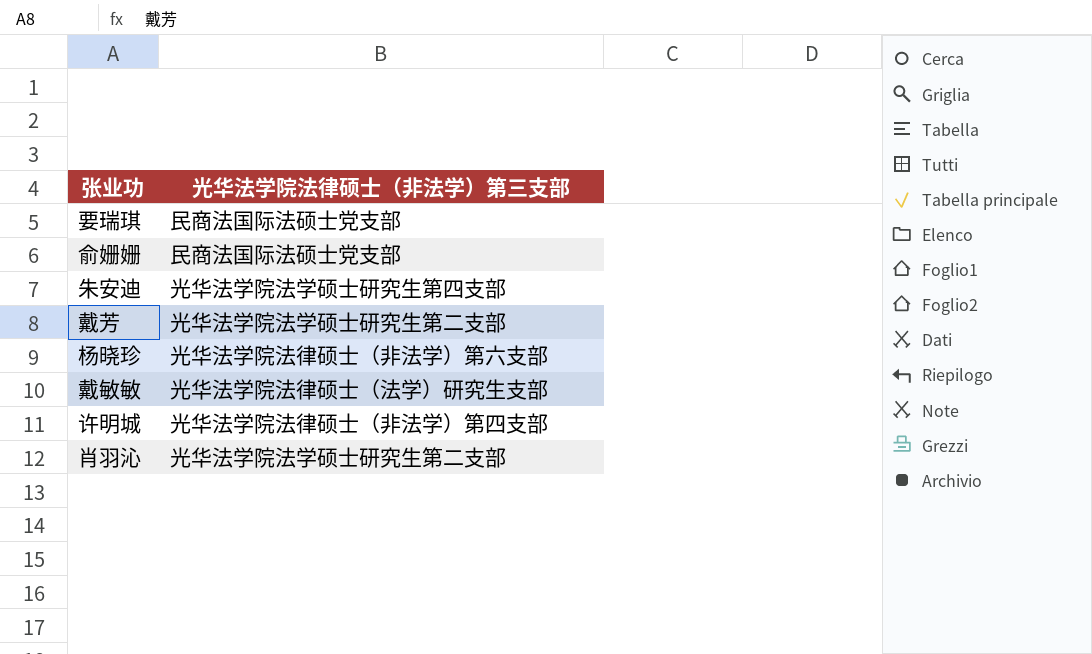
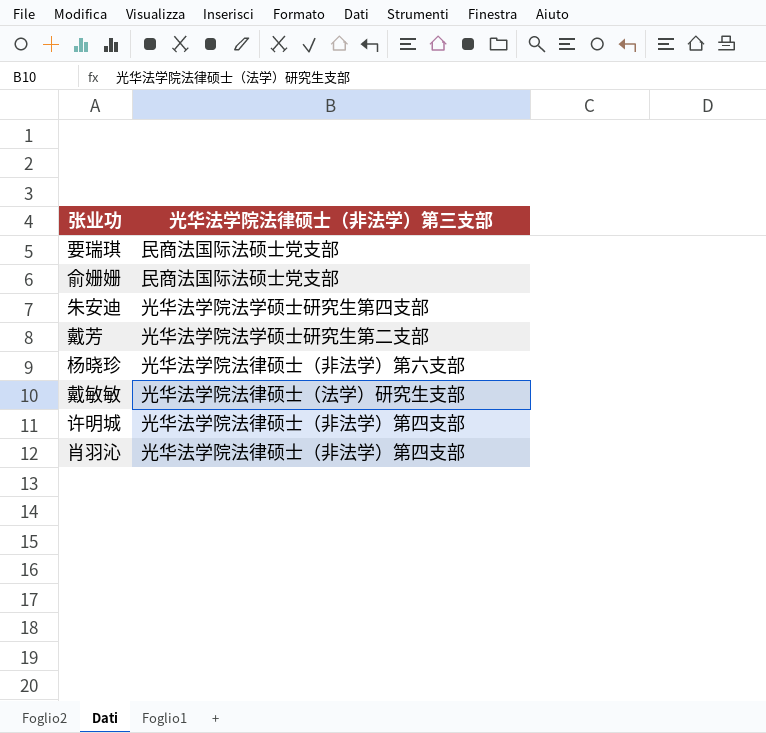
肖羽沁 | 光华法学院法律硕士（非法学）第三支部: 光华法学院法学硕士研究生第二支部 -> 光华法学院法律硕士（非法学）第四支部

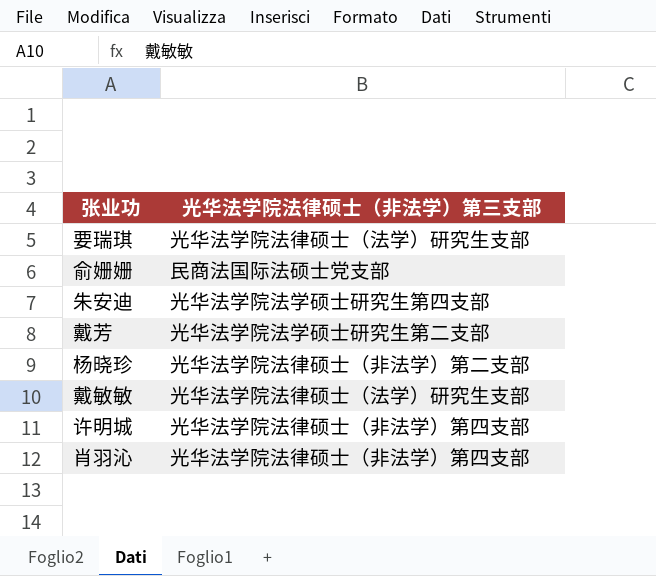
要瑞琪 | 光华法学院法律硕士（非法学）第三支部: 民商法国际法硕士党支部 -> 光华法学院法律硕士（法学）研究生支部
杨晓珍 | 光华法学院法律硕士（非法学）第三支部: 光华法学院法律硕士（非法学）第六支部 -> 光华法学院法律硕士（非法学）第二支部

